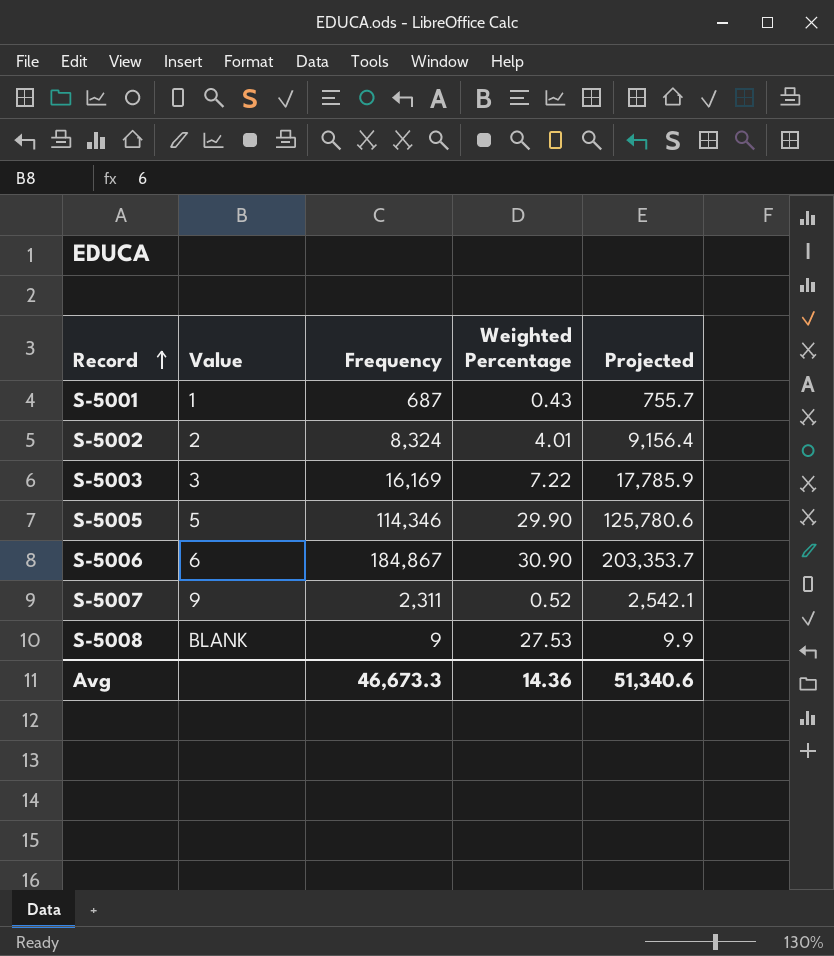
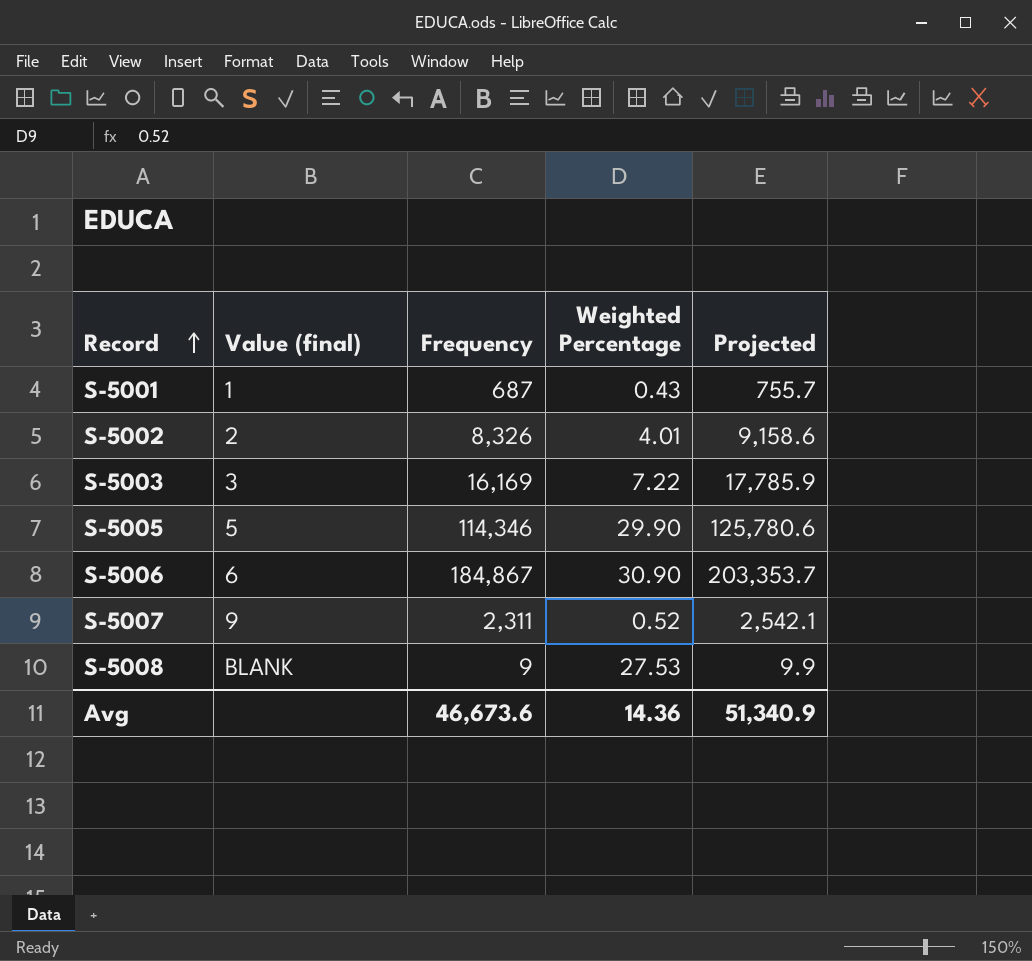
column name: Value -> Value (final)
S-5002 | Frequency: 8,324 -> 8,326
S-5002 | Projected: 9,156.4 -> 9,158.6
Avg | Frequency: 46,673.3 -> 46,673.6
Avg | Projected: 51,340.6 -> 51,340.9

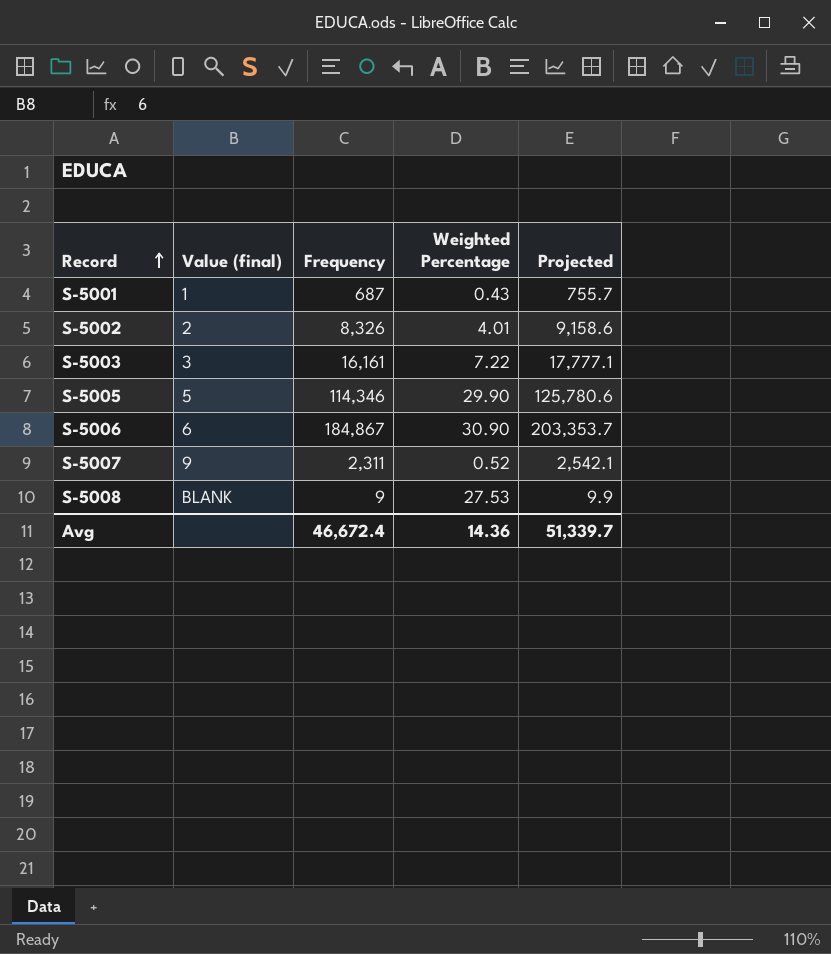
S-5003 | Frequency: 16,169 -> 16,161
S-5003 | Projected: 17,785.9 -> 17,777.1
Avg | Frequency: 46,673.6 -> 46,672.4
Avg | Projected: 51,340.9 -> 51,339.7

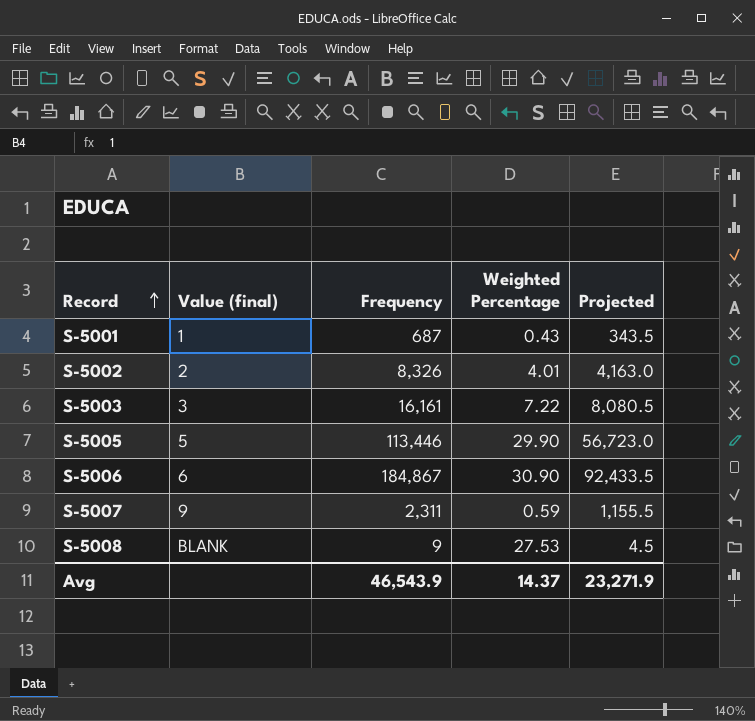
column Projected | formula: [Frequency] * 1.1 -> [Frequency] * 0.5
S-5005 | Frequency: 114,346 -> 113,446
S-5007 | Weighted Percentage: 0.52 -> 0.59
Avg | Frequency: 46,672.4 -> 46,543.9
Avg | Weighted Percentage: 14.36 -> 14.37
Avg | Projected: 51,339.7 -> 23,271.9

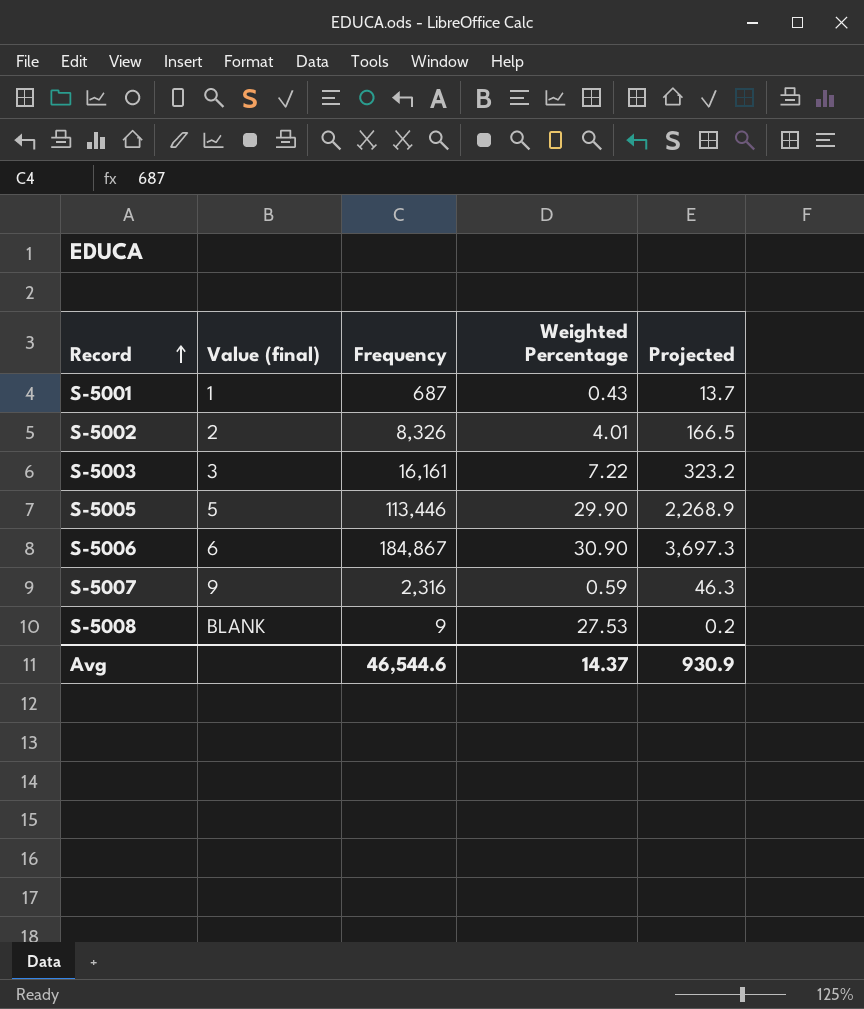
column Projected | formula: [Frequency] * 0.5 -> [Frequency] * 0.02
S-5007 | Frequency: 2,311 -> 2,316
Avg | Frequency: 46,543.9 -> 46,544.6
Avg | Projected: 23,271.9 -> 930.9

